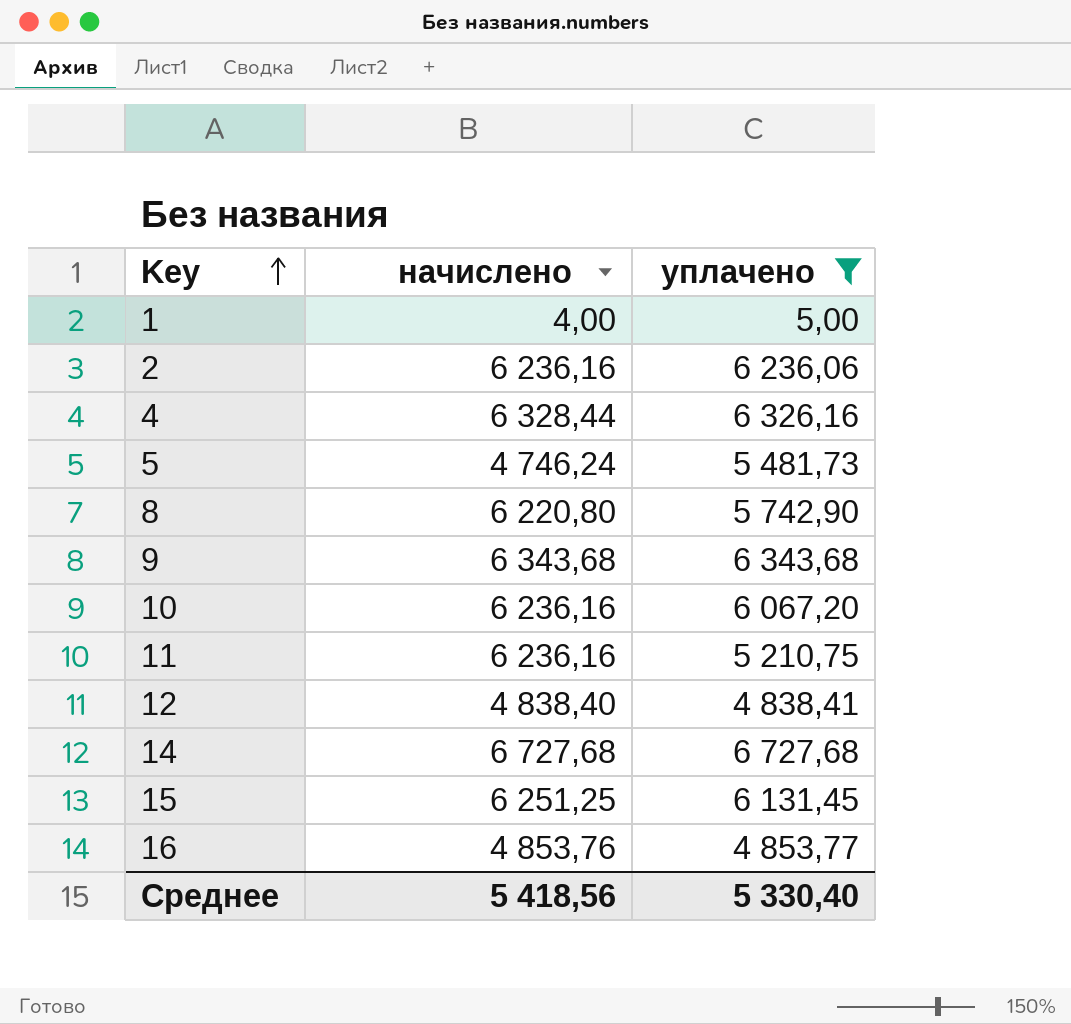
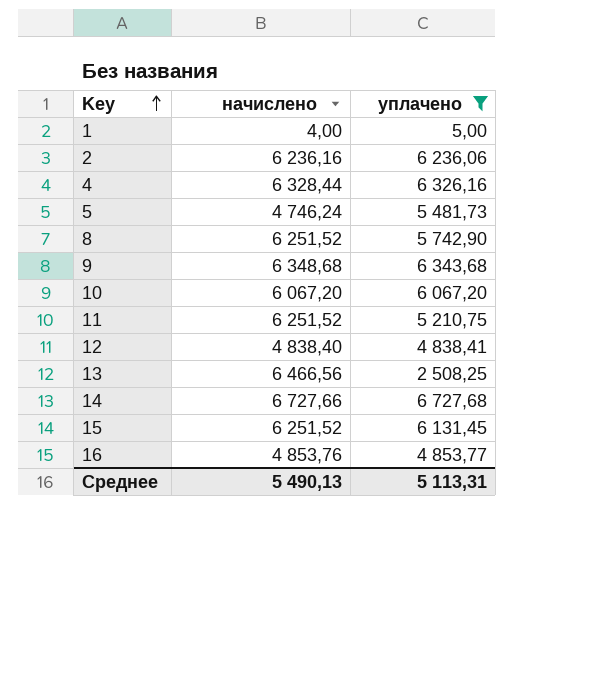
8 | начислено: 6 220,80 -> 6 251,52
9 | начислено: 6 343,68 -> 6 348,68
10 | начислено: 6 236,16 -> 6 067,20
11 | начислено: 6 236,16 -> 6 251,52
row 13: none -> 6 466,56 | 2 508,25
14 | начислено: 6 727,68 -> 6 727,66
15 | начислено: 6 251,25 -> 6 251,52
Среднее | начислено: 5 418,56 -> 5 490,13
Среднее | уплачено: 5 330,40 -> 5 113,31

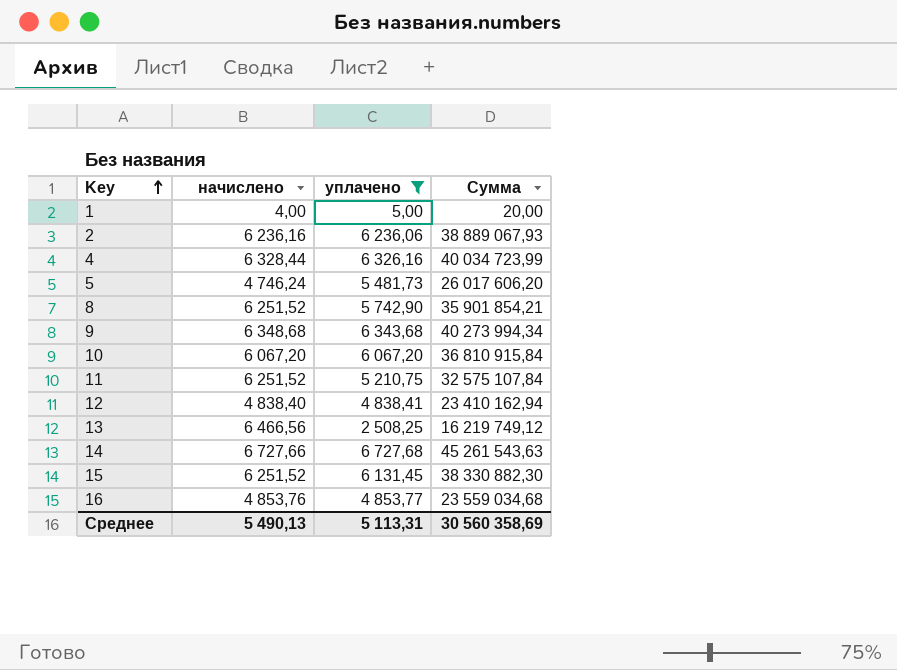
column Сумма | formula: none -> [начислено] * [уплачено]

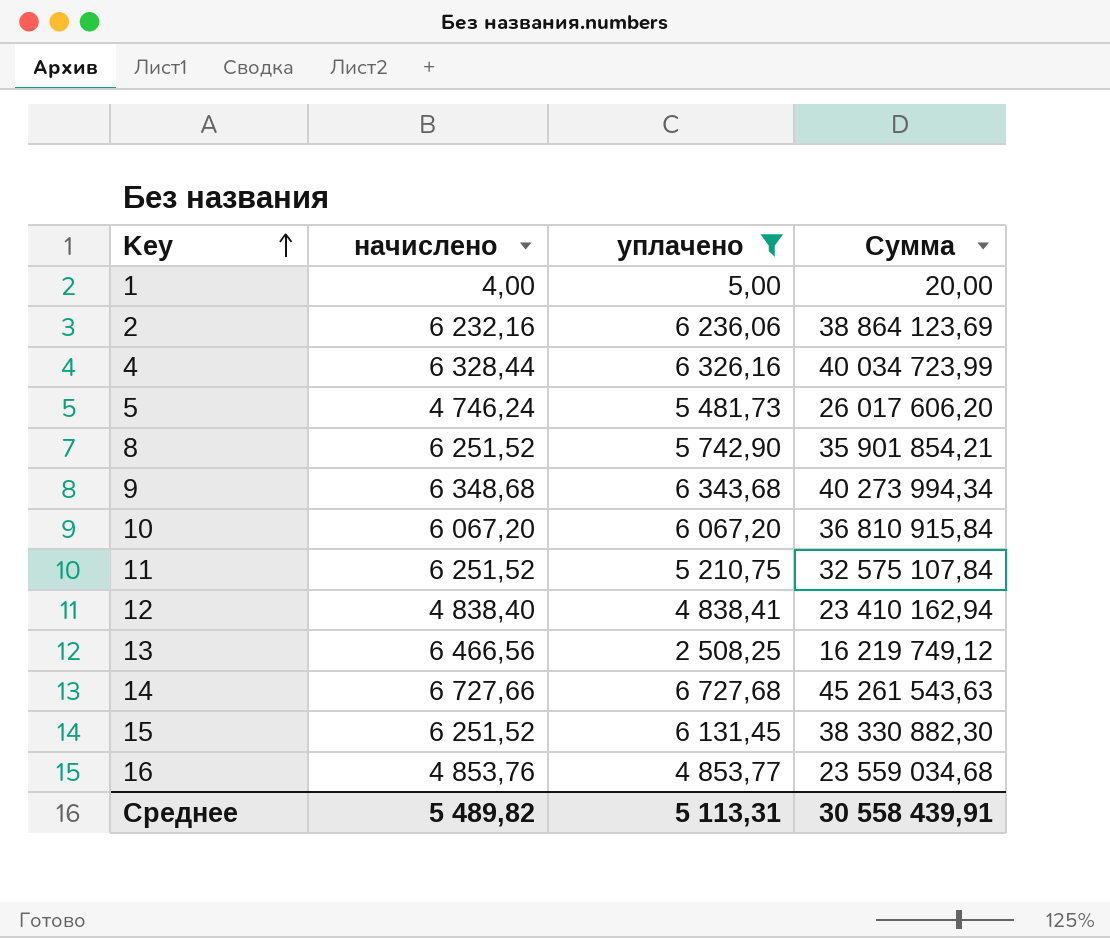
2 | начислено: 6 236,16 -> 6 232,16
2 | Сумма: 38 889 067,93 -> 38 864 123,69
Среднее | начислено: 5 490,13 -> 5 489,82
Среднее | Сумма: 30 560 358,69 -> 30 558 439,91

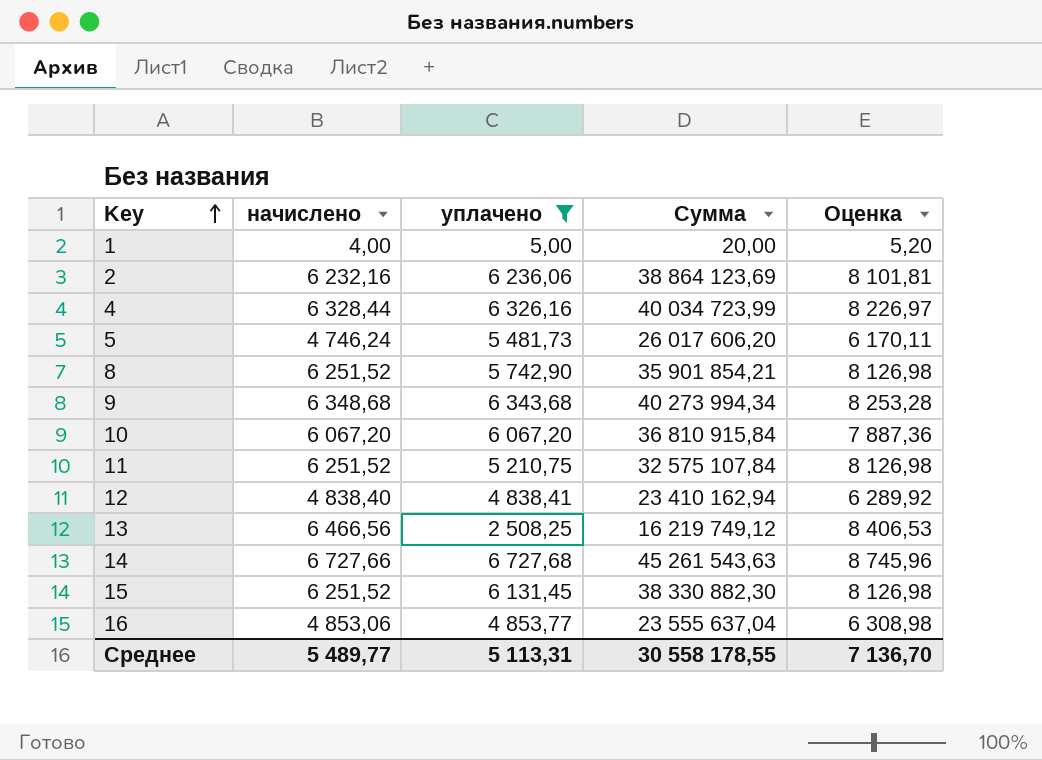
column Оценка | formula: none -> [начислено] * 1,3
16 | начислено: 4 853,76 -> 4 853,06
16 | Сумма: 23 559 034,68 -> 23 555 637,04
Среднее | начислено: 5 489,82 -> 5 489,77
Среднее | Сумма: 30 558 439,91 -> 30 558 178,55

